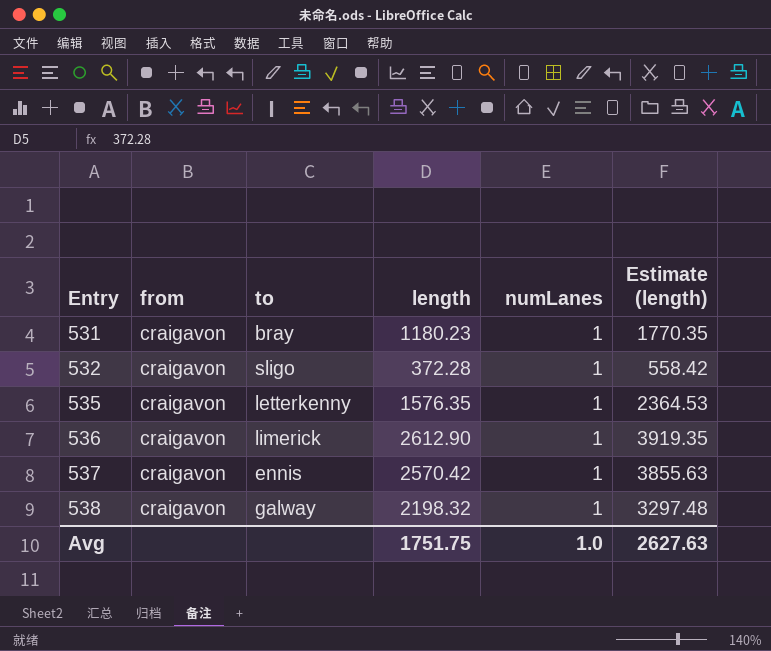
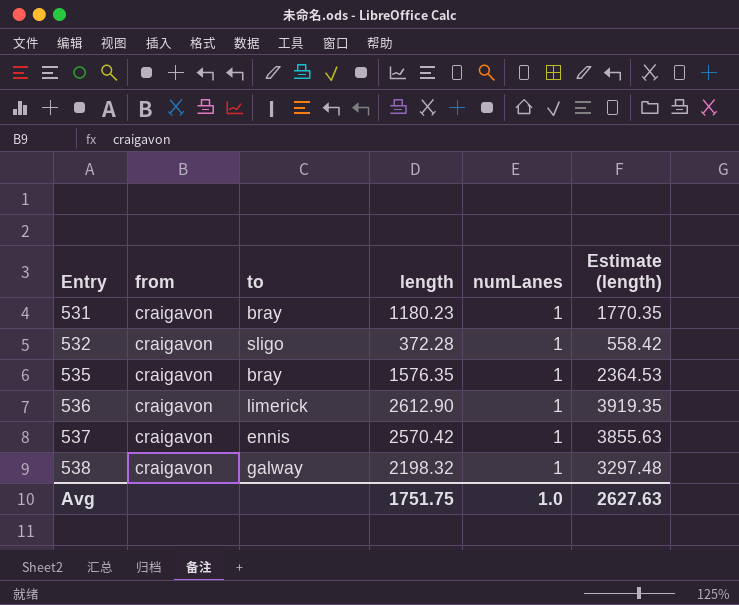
535 | to: letterkenny -> bray

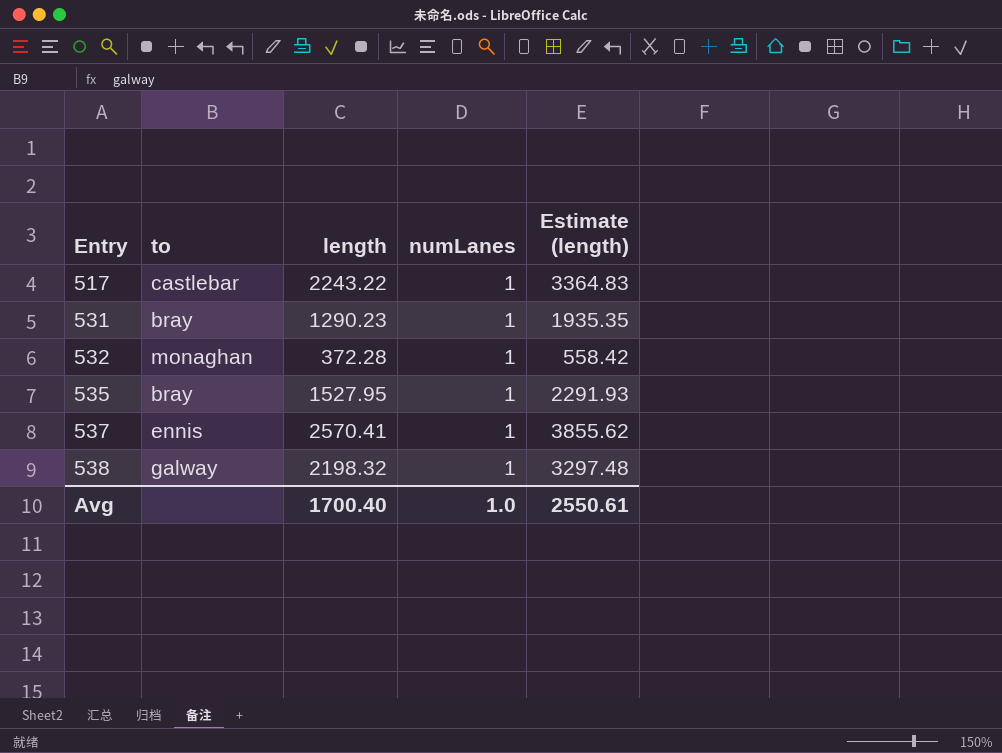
column from | position: 2 -> none
row 536: craigavon | limerick | 2612.90 | 1 | 3919.35 -> none
row 517: none -> castlebar | 2243.22 | 1 | 3364.83
531 | length: 1180.23 -> 1290.23
531 | Estimate (length): 1770.35 -> 1935.35
532 | to: sligo -> monaghan
535 | length: 1576.35 -> 1527.95
535 | Estimate (length): 2364.53 -> 2291.93
537 | length: 2570.42 -> 2570.41
537 | Estimate (length): 3855.63 -> 3855.62
Avg | length: 1751.75 -> 1700.40
Avg | Estimate (length): 2627.63 -> 2550.61

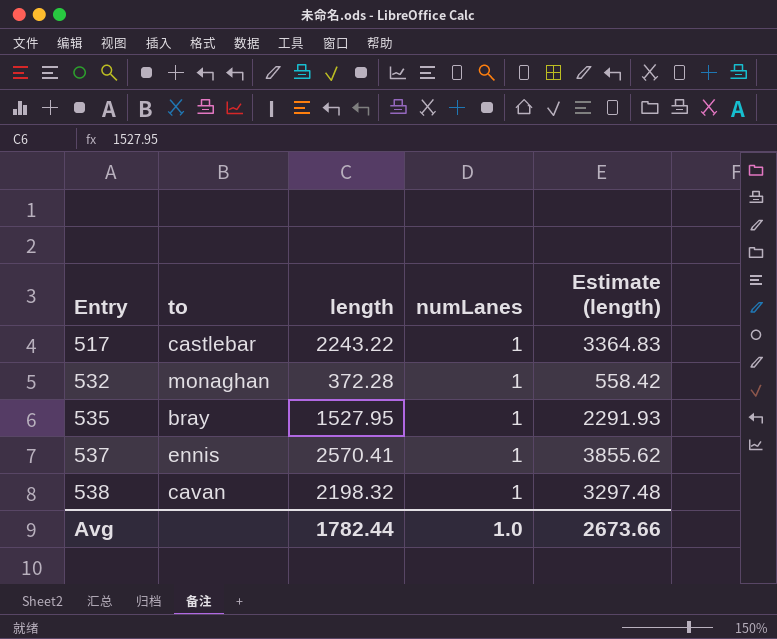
row 531: bray | 1290.23 | 1 | 1935.35 -> none
538 | to: galway -> cavan
Avg | length: 1700.40 -> 1782.44
Avg | Estimate (length): 2550.61 -> 2673.66

